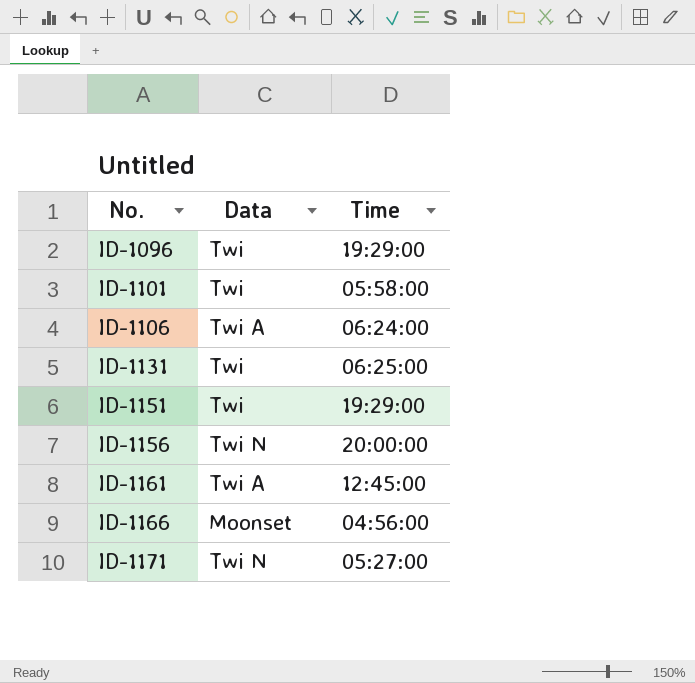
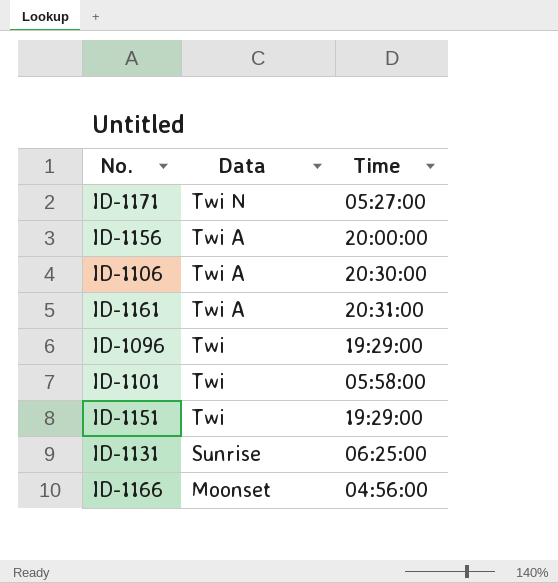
row order: No. ascending -> Data descending
ID-1156 | Data: Twi N -> Twi A
ID-1106 | Time: 06:24:00 -> 20:30:00
ID-1161 | Time: 12:45:00 -> 20:31:00
ID-1131 | Data: Twi -> Sunrise

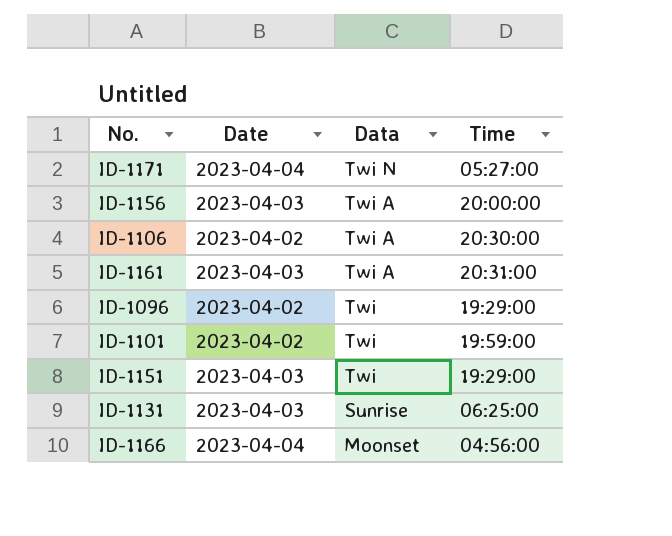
column Date | position: none -> 2
ID-1101 | Time: 05:58:00 -> 19:59:00

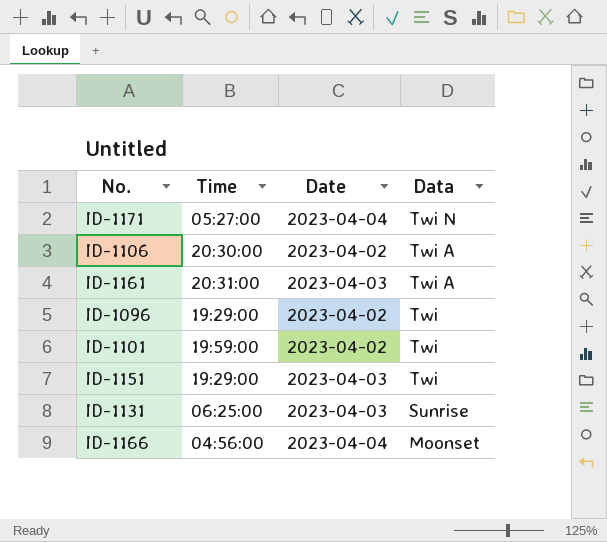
column Time | position: 4 -> 2
row ID-1156: 2023-04-03 | Twi A | 20:00:00 -> none

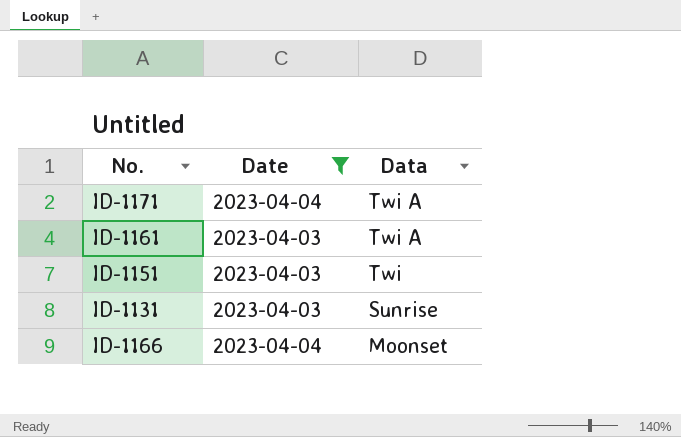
filter: none -> Date != 2023-04-02
column Time | position: 2 -> none
ID-1171 | Data: Twi N -> Twi A

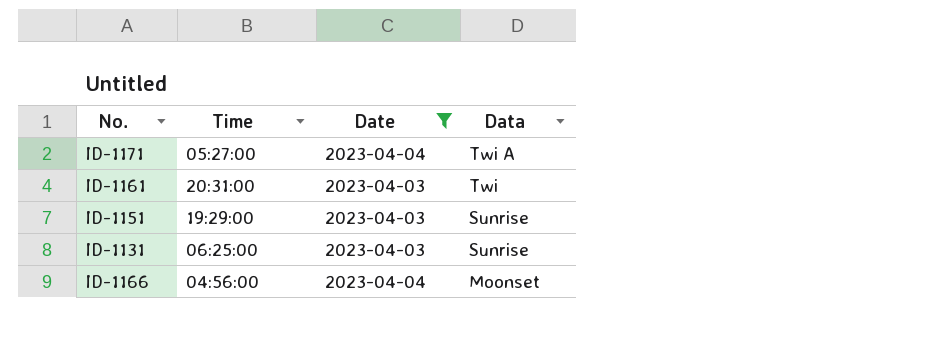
column Time | position: none -> 2
ID-1161 | Data: Twi A -> Twi
ID-1151 | Data: Twi -> Sunrise

